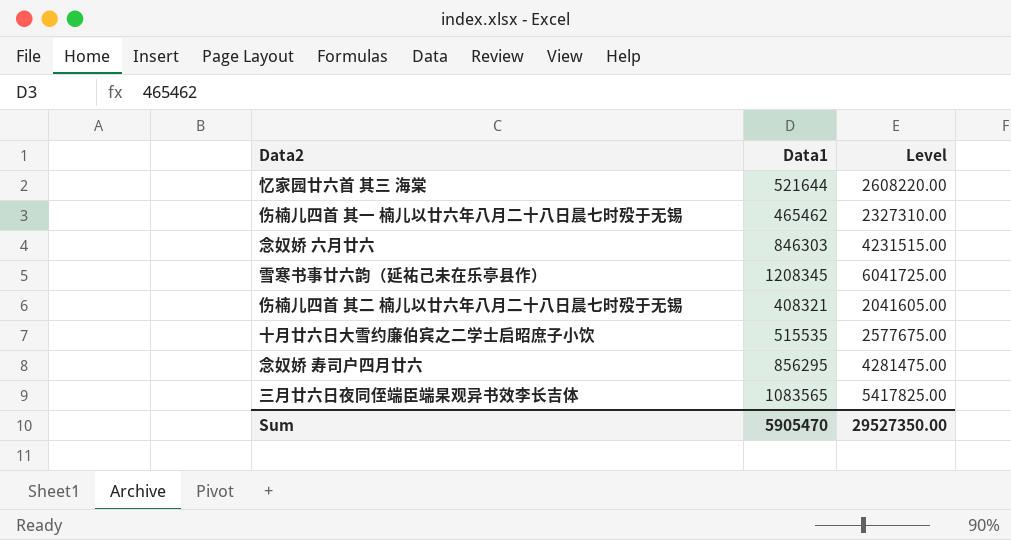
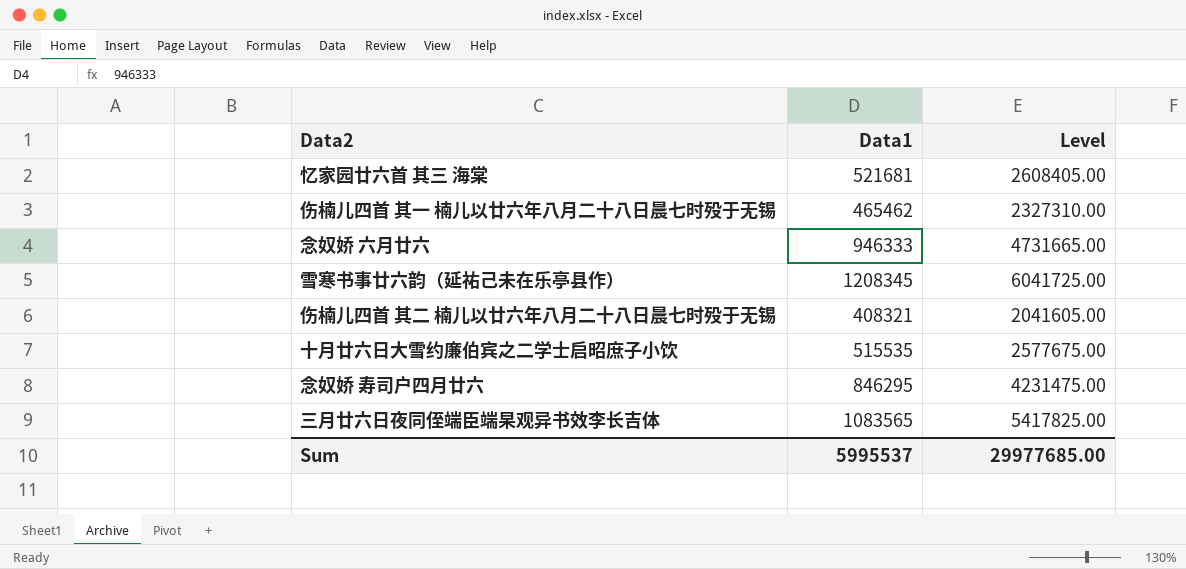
忆家园廿六首 其三 海棠 | Data1: 521644 -> 521681
忆家园廿六首 其三 海棠 | Level: 2608220.00 -> 2608405.00
念奴娇 六月廿六 | Data1: 846303 -> 946333
念奴娇 六月廿六 | Level: 4231515.00 -> 4731665.00
念奴娇 寿司户四月廿六 | Data1: 856295 -> 846295
念奴娇 寿司户四月廿六 | Level: 4281475.00 -> 4231475.00
Sum | Data1: 5905470 -> 5995537
Sum | Level: 29527350.00 -> 29977685.00

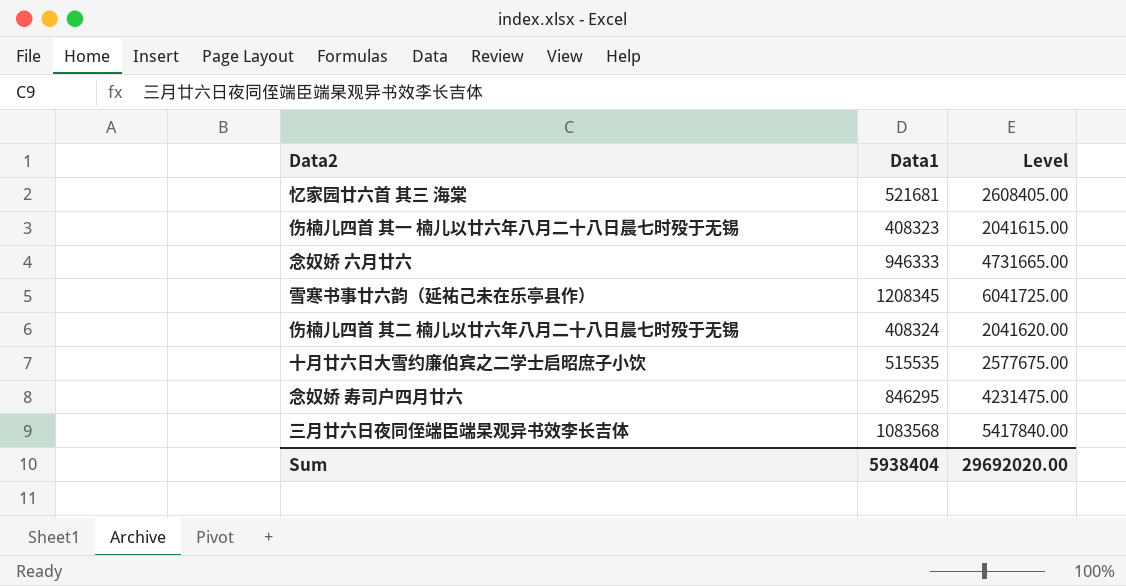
伤楠儿四首 其一 楠儿以廿六年八月二十八日晨七时殁于无锡 | Data1: 465462 -> 408323
伤楠儿四首 其一 楠儿以廿六年八月二十八日晨七时殁于无锡 | Level: 2327310.00 -> 2041615.00
伤楠儿四首 其二 楠儿以廿六年八月二十八日晨七时殁于无锡 | Data1: 408321 -> 408324
伤楠儿四首 其二 楠儿以廿六年八月二十八日晨七时殁于无锡 | Level: 2041605.00 -> 2041620.00
三月廿六日夜同侄端臣端杲观异书效李长吉体 | Data1: 1083565 -> 1083568
三月廿六日夜同侄端臣端杲观异书效李长吉体 | Level: 5417825.00 -> 5417840.00
Sum | Data1: 5995537 -> 5938404
Sum | Level: 29977685.00 -> 29692020.00

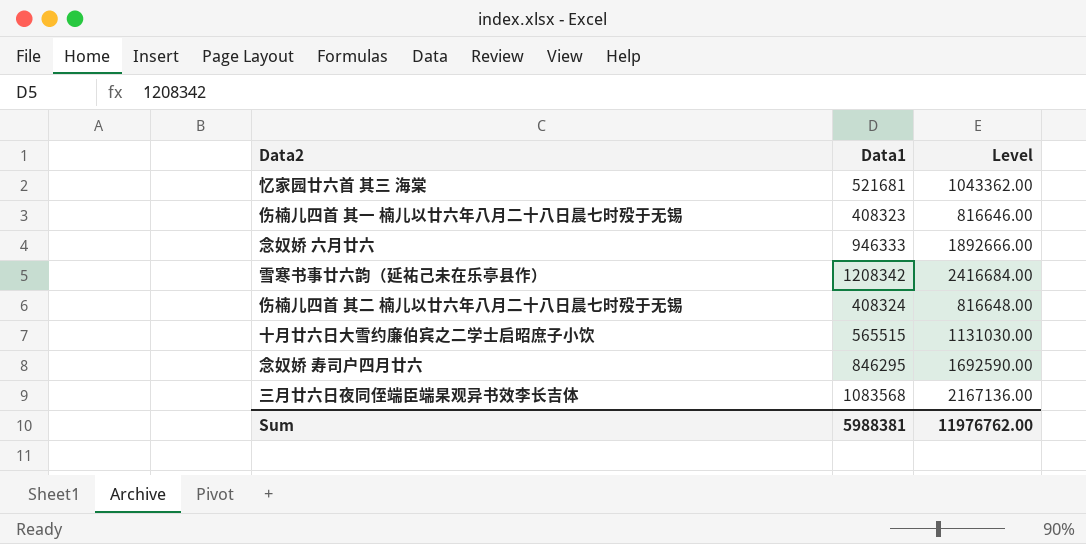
column Level | formula: [Data1] * 5 -> [Data1] * 2
雪寒书事廿六韵（延祐己未在乐亭县作） | Data1: 1208345 -> 1208342
十月廿六日大雪约廉伯宾之二学士启昭庶子小饮 | Data1: 515535 -> 565515
Sum | Data1: 5938404 -> 5988381
Sum | Level: 29692020.00 -> 11976762.00

